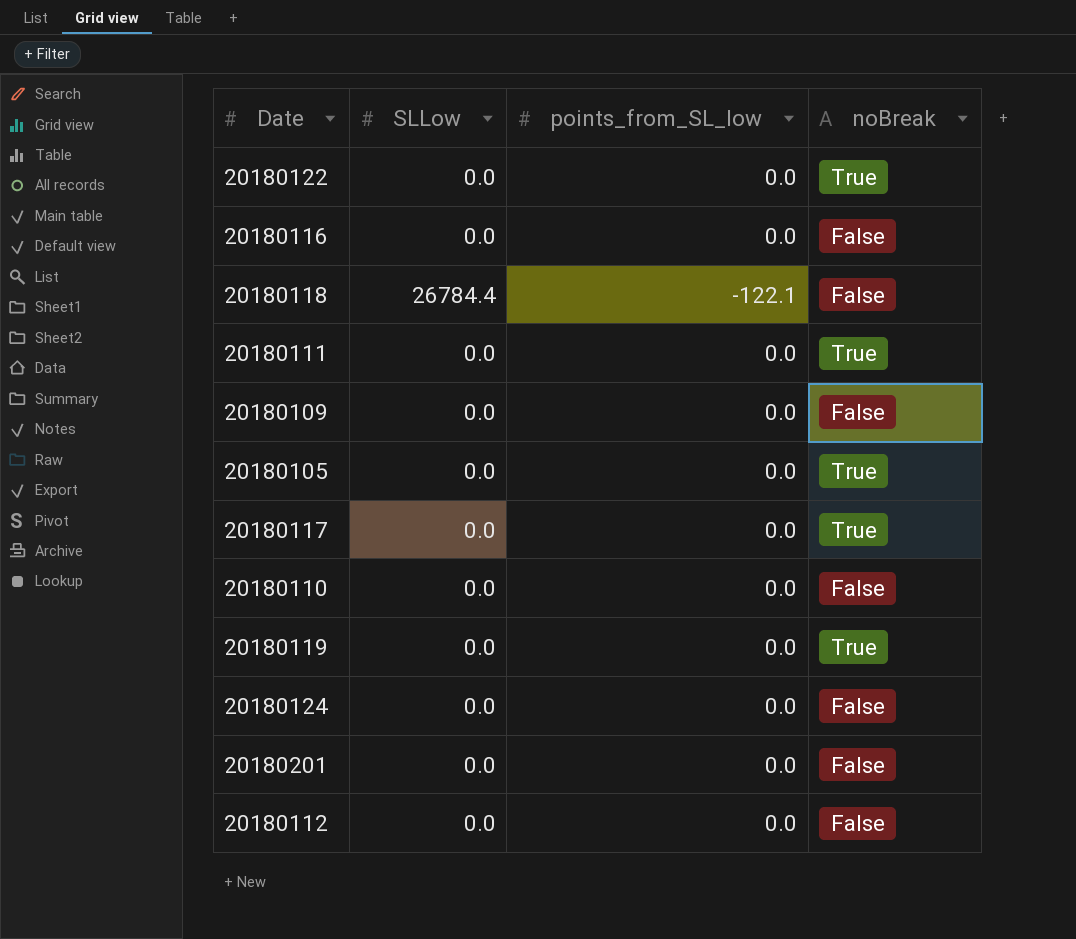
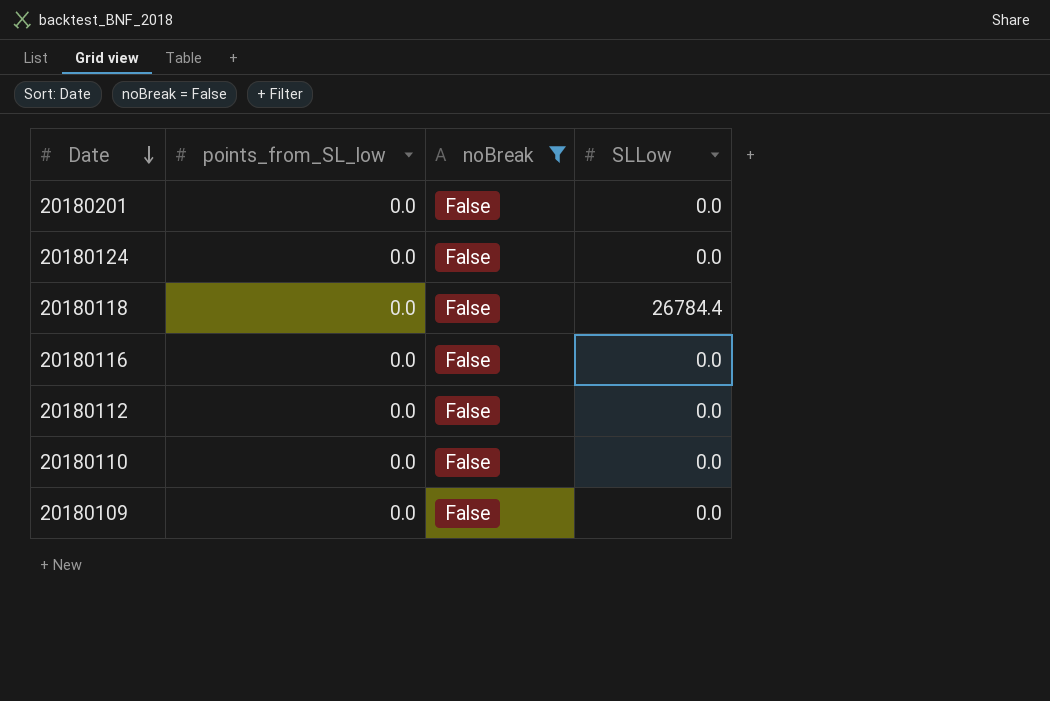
filter: none -> noBreak = False
row order: none -> Date descending
column SLLow | position: 2 -> 4
20180118 | points_from_SL_low: -122.1 -> 0.0

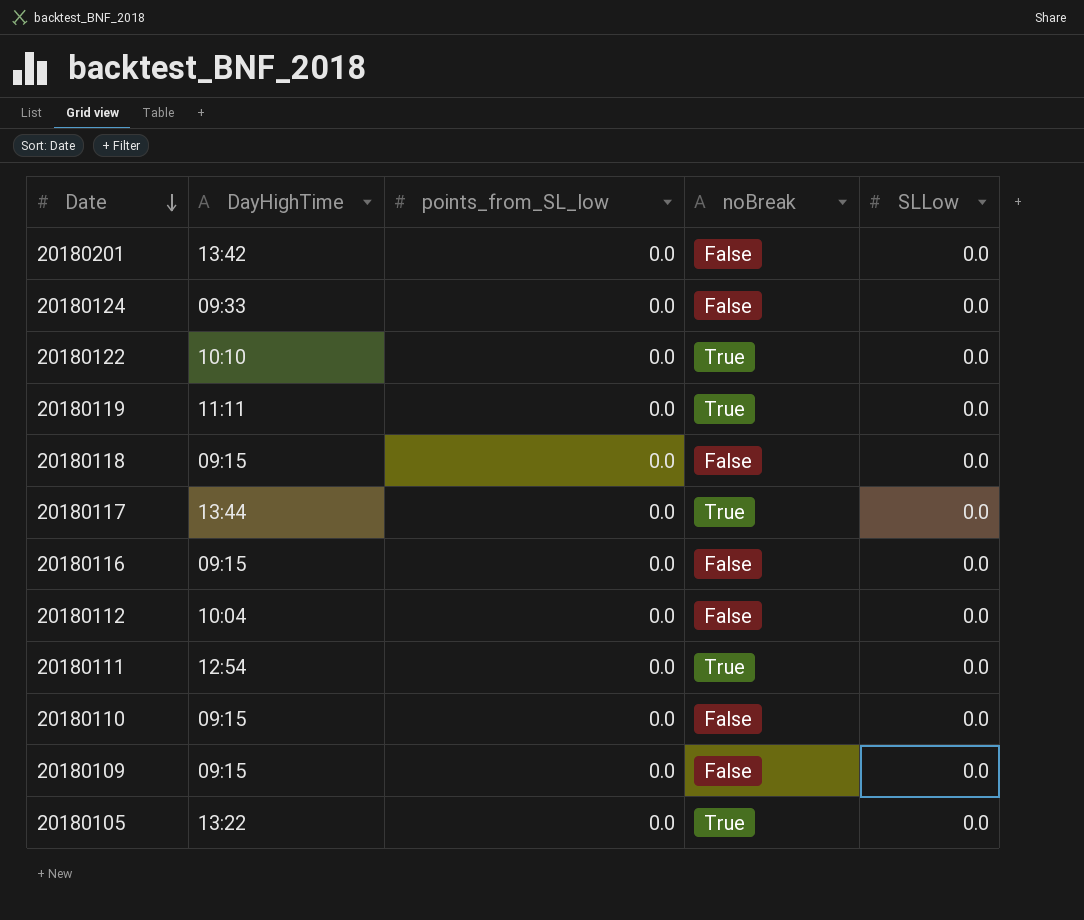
filter: noBreak = False -> none
column DayHighTime | position: none -> 2
20180118 | SLLow: 26784.4 -> 0.0

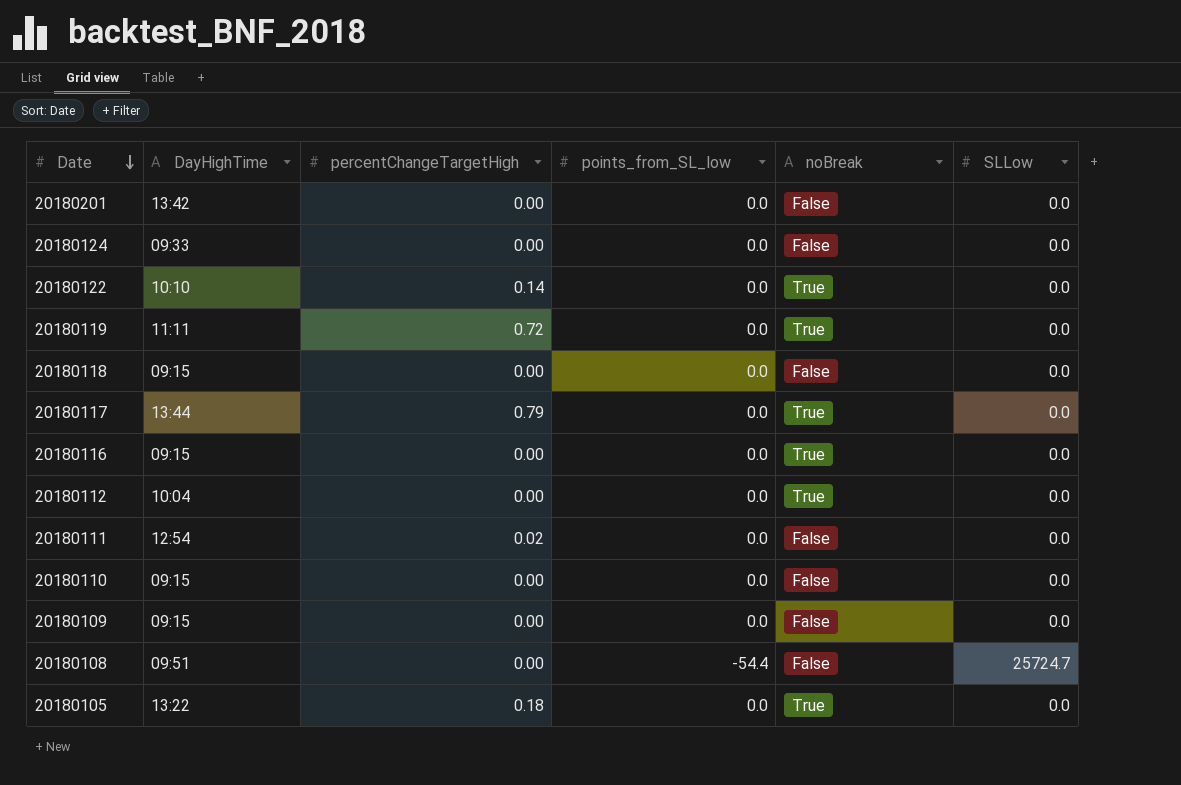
column percentChangeTargetHigh | position: none -> 3
20180116 | noBreak: False -> True
20180112 | noBreak: False -> True
20180111 | noBreak: True -> False
row 20180108: none -> 09:51 | 0.00 | -54.4 | False | 25724.7

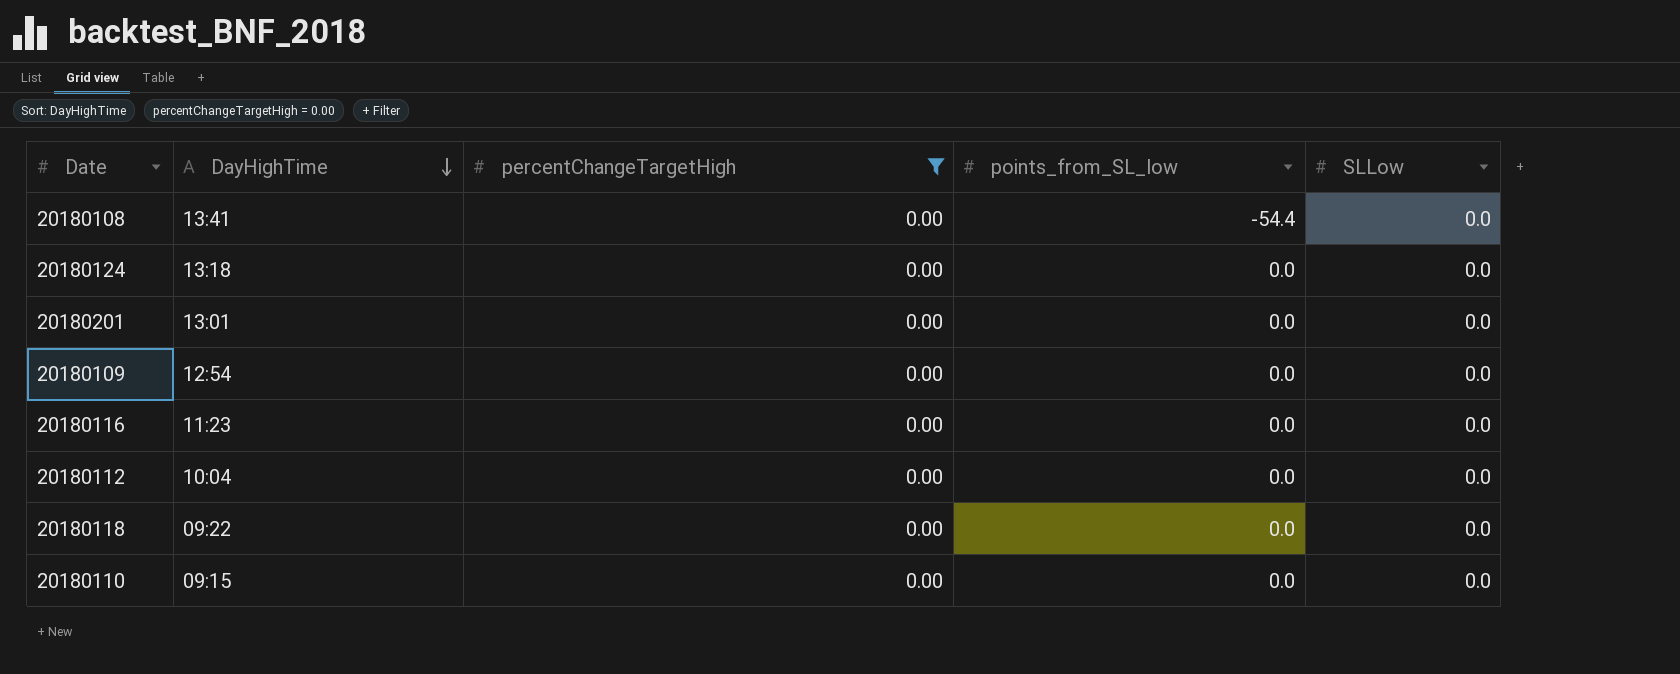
filter: none -> percentChangeTargetHigh = 0.00
row order: Date descending -> DayHighTime descending
column noBreak | position: 5 -> none
20180108 | DayHighTime: 09:51 -> 13:41
20180108 | SLLow: 25724.7 -> 0.0
20180124 | DayHighTime: 09:33 -> 13:18
20180201 | DayHighTime: 13:42 -> 13:01
20180109 | DayHighTime: 09:15 -> 12:54
20180116 | DayHighTime: 09:15 -> 11:23
20180118 | DayHighTime: 09:15 -> 09:22

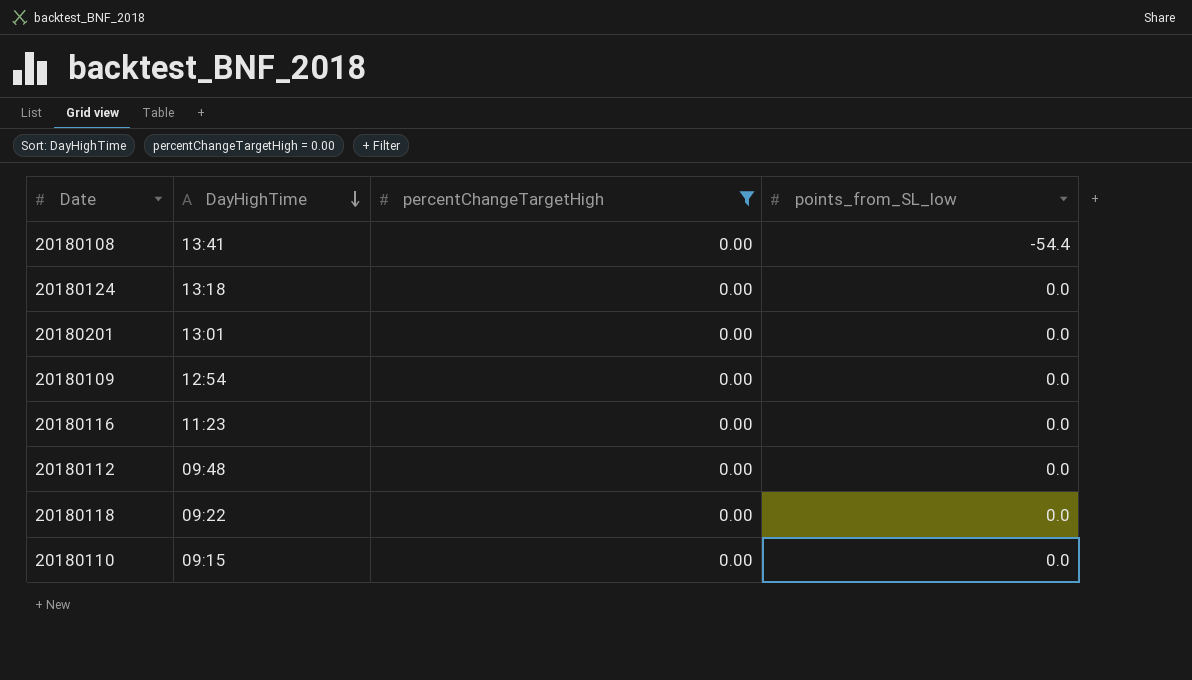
column SLLow | position: 5 -> none
20180112 | DayHighTime: 10:04 -> 09:48

